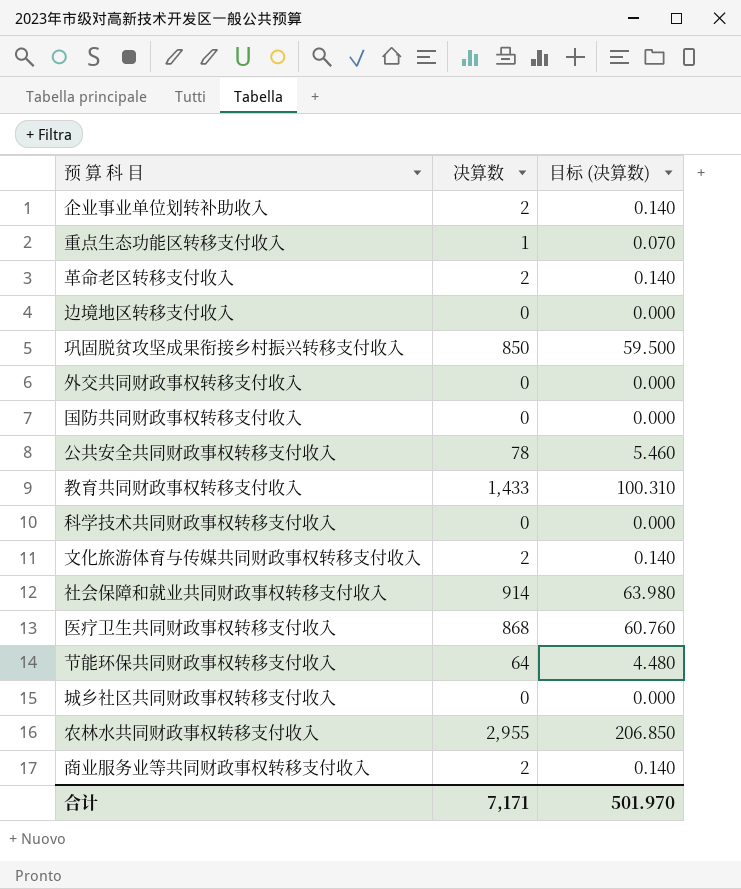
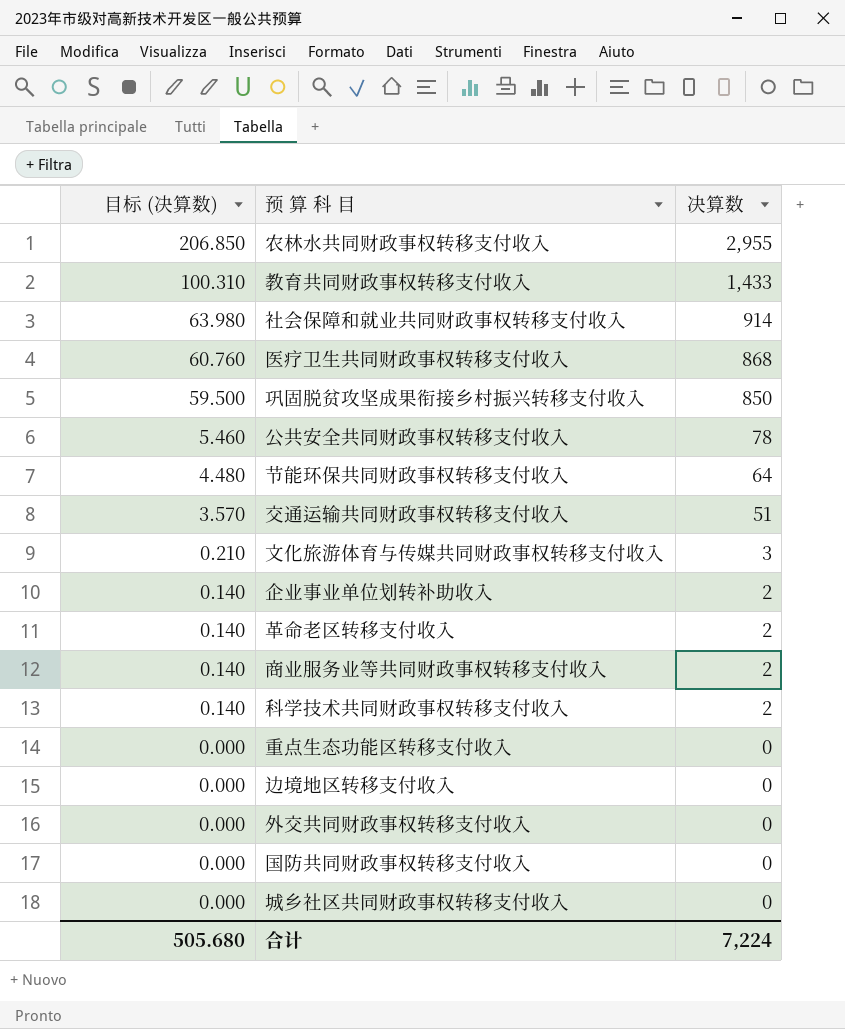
row order: none -> 目标 (决算数) descending
column 目标 (决算数) | position: 3 -> 1
row 交通运输共同财政事权转移支付收入: none -> 3.570 | 51
文化旅游体育与传媒共同财政事权转移支付收入 | 目标 (决算数): 0.140 -> 0.210
文化旅游体育与传媒共同财政事权转移支付收入 | 决算数: 2 -> 3
科学技术共同财政事权转移支付收入 | 目标 (决算数): 0.000 -> 0.140
科学技术共同财政事权转移支付收入 | 决算数: 0 -> 2
重点生态功能区转移支付收入 | 目标 (决算数): 0.070 -> 0.000
重点生态功能区转移支付收入 | 决算数: 1 -> 0
合计 | 目标 (决算数): 501.970 -> 505.680
合计 | 决算数: 7,171 -> 7,224

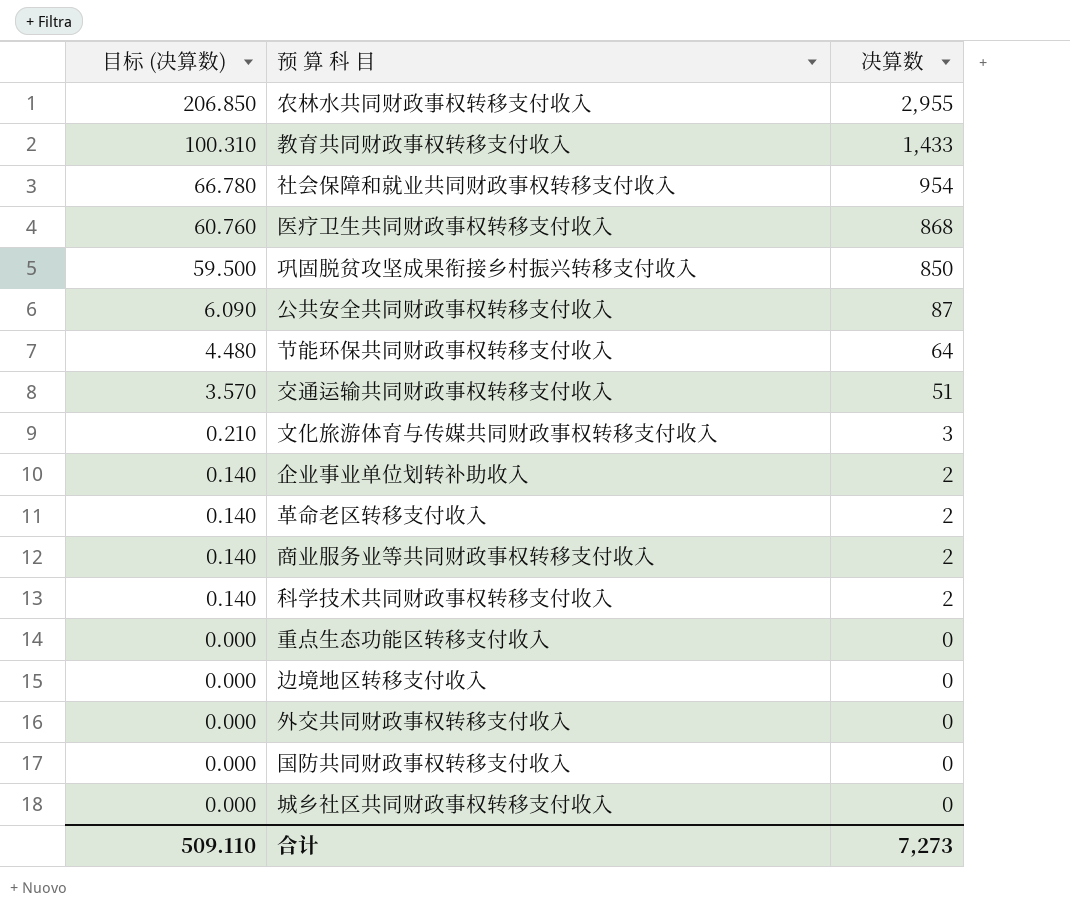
社会保障和就业共同财政事权转移支付收入 | 目标 (决算数): 63.980 -> 66.780
社会保障和就业共同财政事权转移支付收入 | 决算数: 914 -> 954
公共安全共同财政事权转移支付收入 | 目标 (决算数): 5.460 -> 6.090
公共安全共同财政事权转移支付收入 | 决算数: 78 -> 87
合计 | 目标 (决算数): 505.680 -> 509.110
合计 | 决算数: 7,224 -> 7,273

